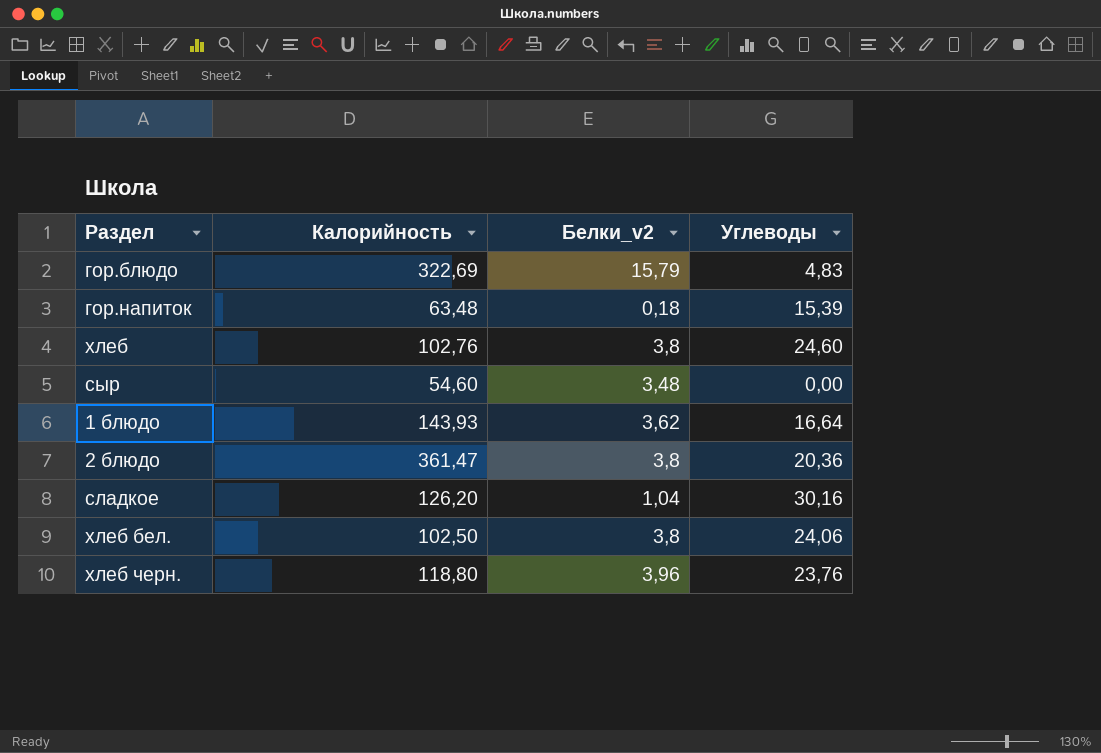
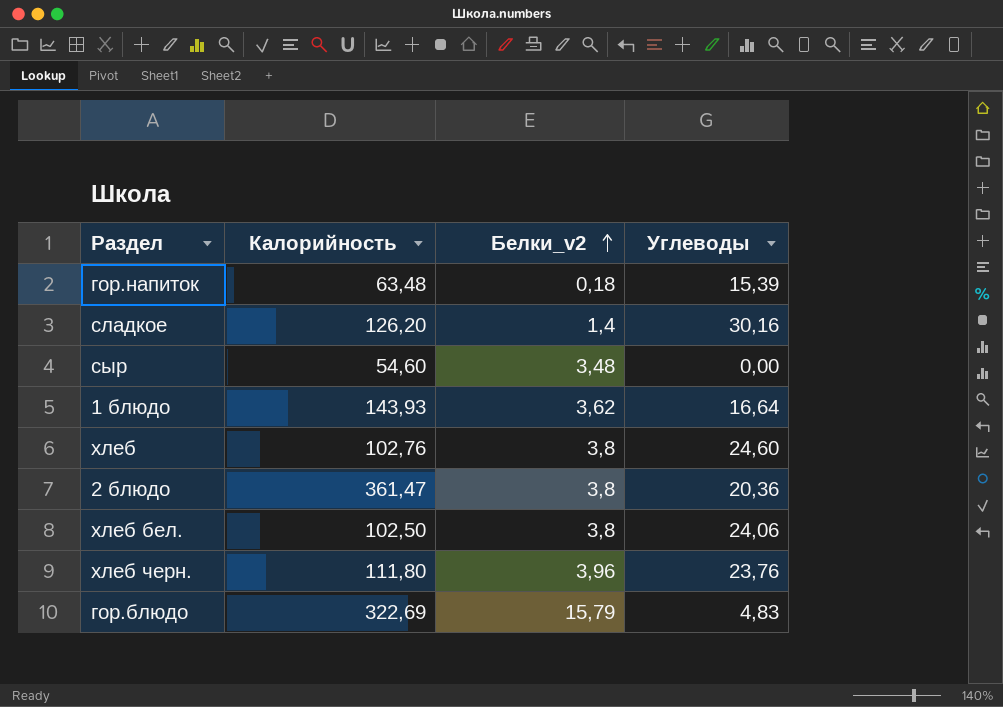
row order: none -> Белки_v2 ascending
сладкое | Белки_v2: 1,04 -> 1,4
хлеб черн. | Калорийность: 118,80 -> 111,80

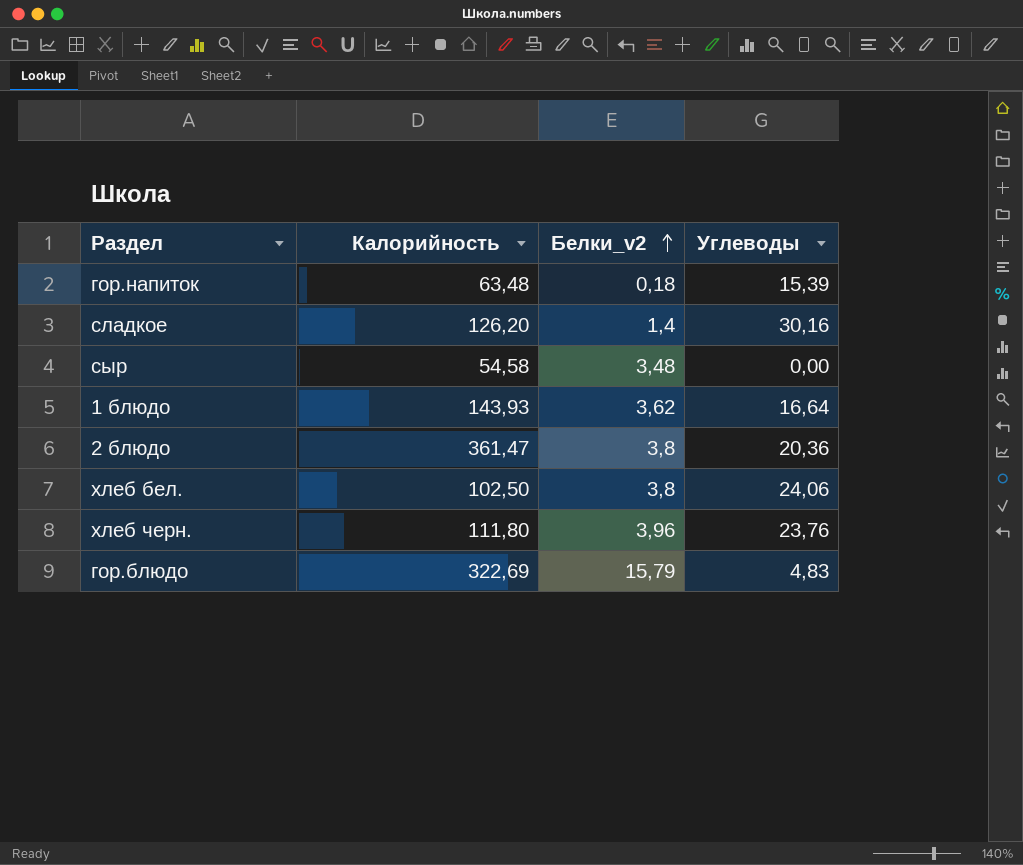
row хлеб: 102,76 | 3,8 | 24,60 -> none
сыр | Калорийность: 54,60 -> 54,58

